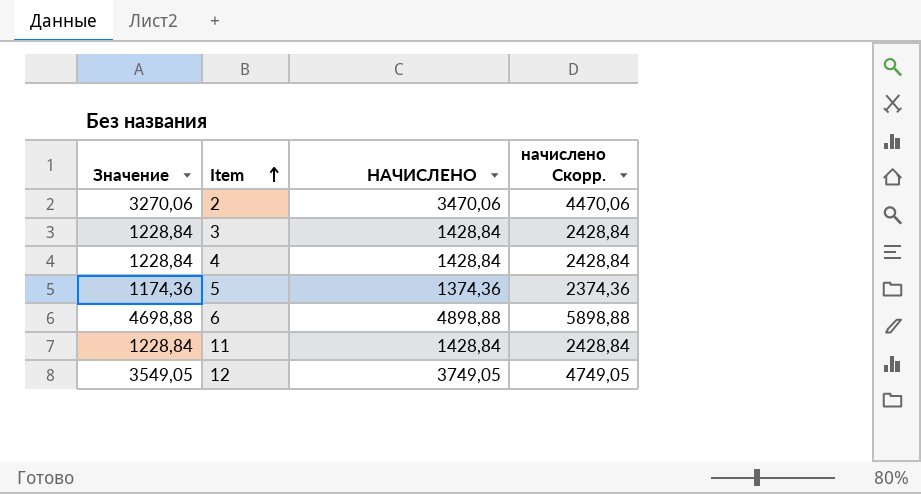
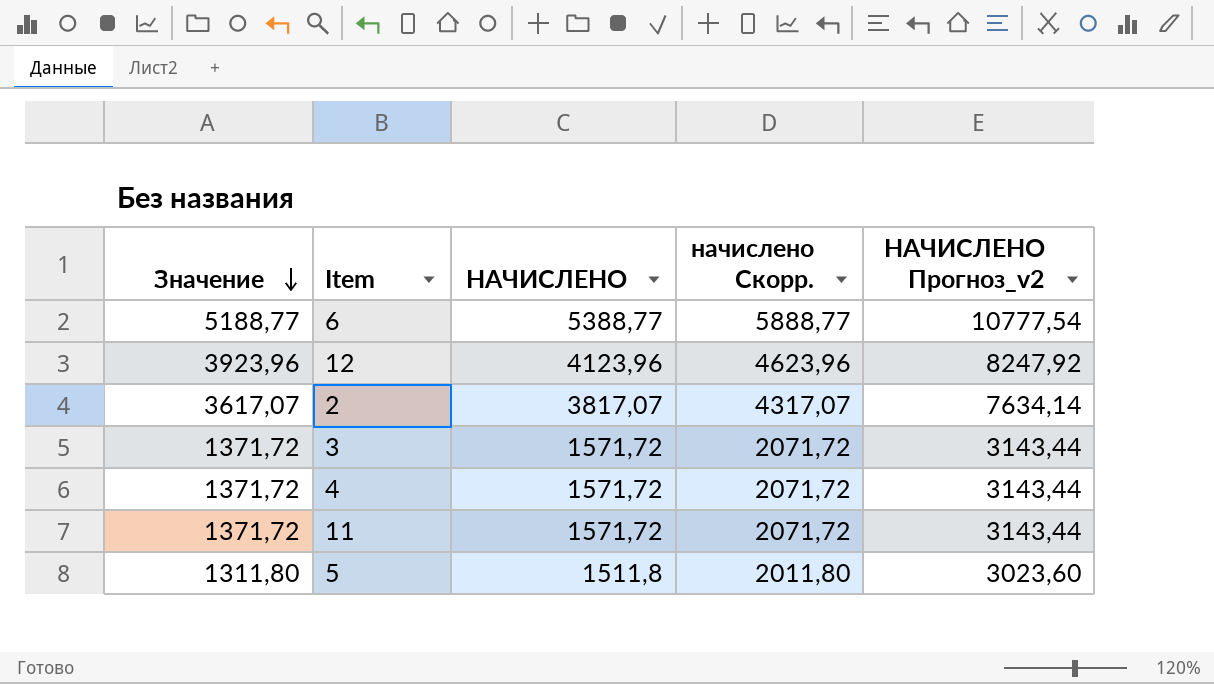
row order: Item ascending -> Значение descending
column начислено Скорр. | formula: [НАЧИСЛЕНО] + 1000 -> [НАЧИСЛЕНО] + 500
column НАЧИСЛЕНО Прогноз_v2 | formula: none -> [НАЧИСЛЕНО] * 2
6 | Значение: 4698,88 -> 5188,77
6 | НАЧИСЛЕНО: 4898,88 -> 5388,77
12 | Значение: 3549,05 -> 3923,96
12 | НАЧИСЛЕНО: 3749,05 -> 4123,96
2 | Значение: 3270,06 -> 3617,07
2 | НАЧИСЛЕНО: 3470,06 -> 3817,07
3 | Значение: 1228,84 -> 1371,72
3 | НАЧИСЛЕНО: 1428,84 -> 1571,72
4 | Значение: 1228,84 -> 1371,72
4 | НАЧИСЛЕНО: 1428,84 -> 1571,72
11 | Значение: 1228,84 -> 1371,72
11 | НАЧИСЛЕНО: 1428,84 -> 1571,72
5 | Значение: 1174,36 -> 1311,80
5 | НАЧИСЛЕНО: 1374,36 -> 1511,8

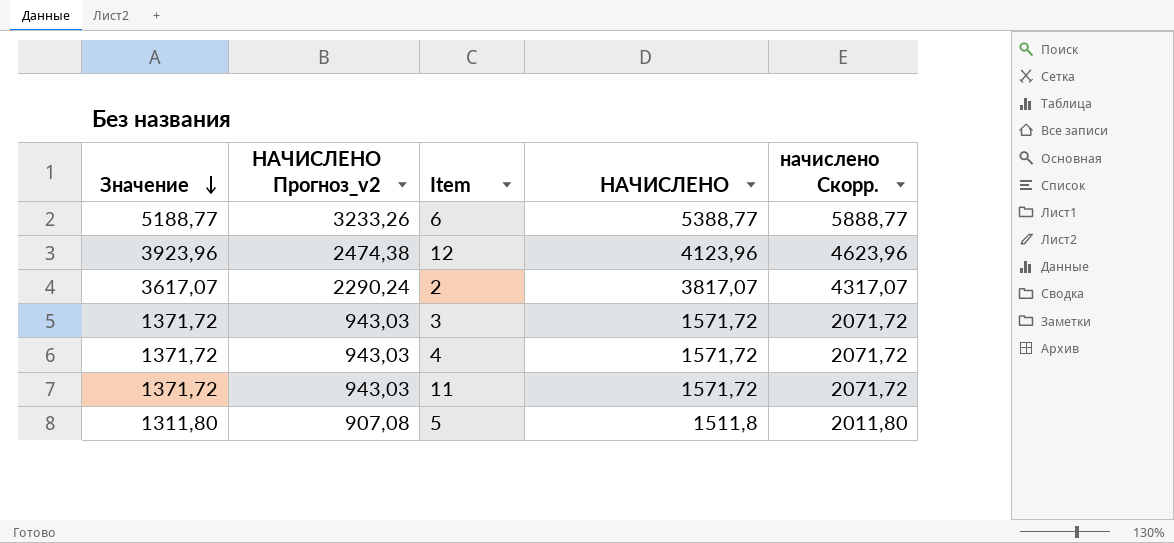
column НАЧИСЛЕНО Прогноз_v2 | formula: [НАЧИСЛЕНО] * 2 -> [НАЧИСЛЕНО] * 0,6
column НАЧИСЛЕНО Прогноз_v2 | position: 5 -> 2

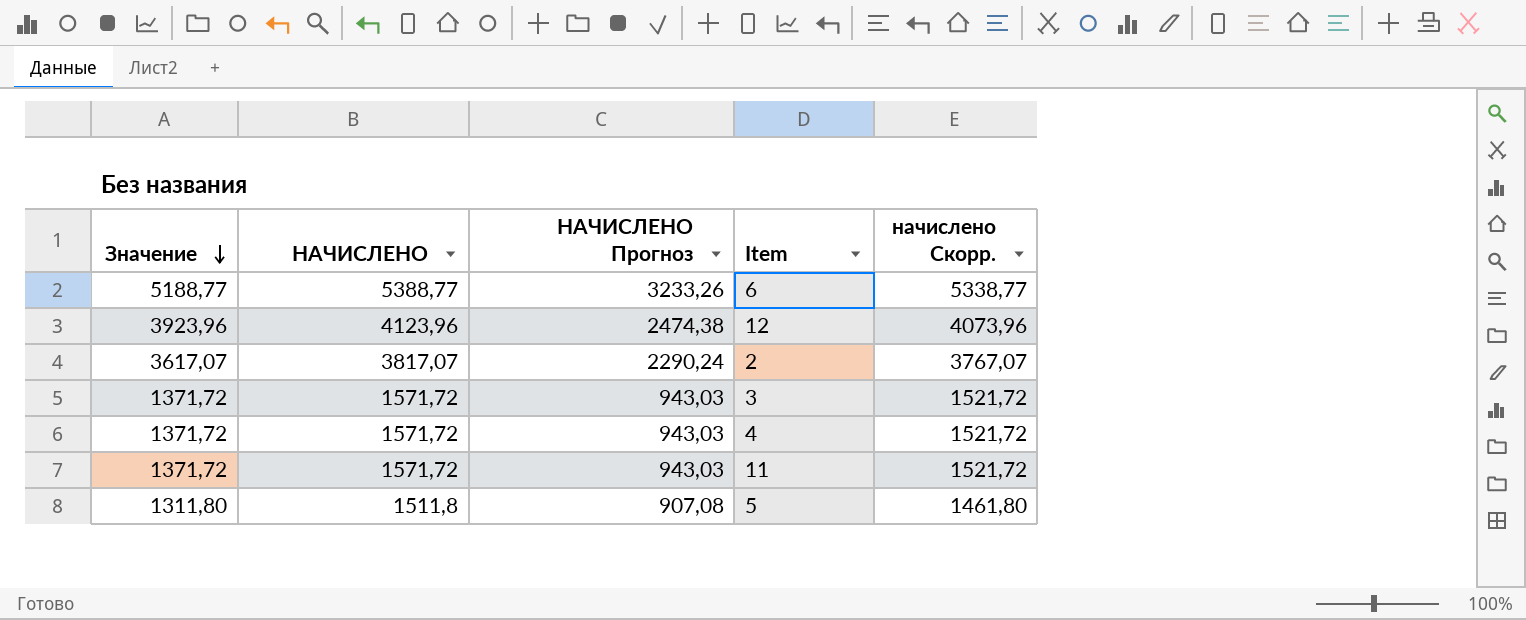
column НАЧИСЛЕНО | position: 4 -> 2
column name: НАЧИСЛЕНО Прогноз_v2 -> НАЧИСЛЕНО Прогноз
column начислено Скорр. | formula: [НАЧИСЛЕНО] + 500 -> [НАЧИСЛЕНО] - 50

